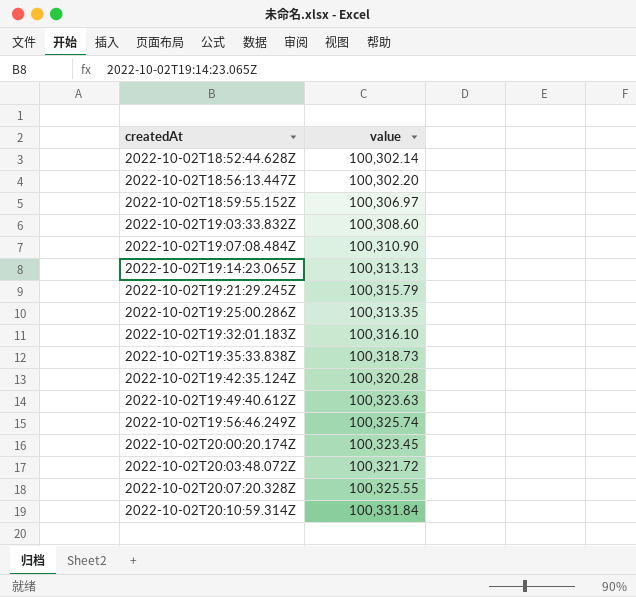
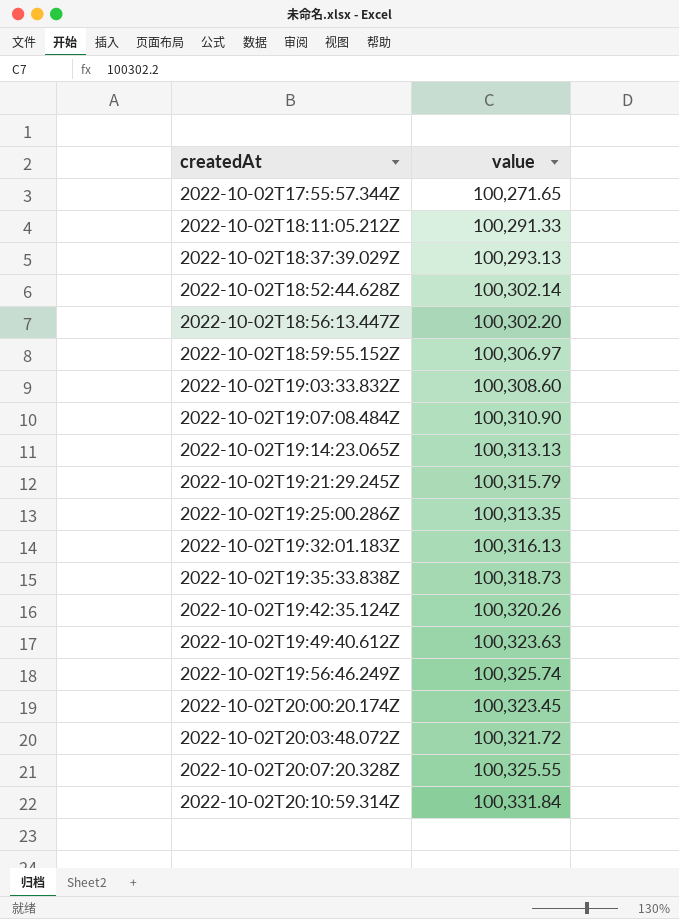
row 2022-10-02T17:55:57.344Z: none -> 100,271.65
row 2022-10-02T18:11:05.212Z: none -> 100,291.33
row 2022-10-02T18:37:39.029Z: none -> 100,293.13
2022-10-02T19:32:01.183Z | value: 100,316.10 -> 100,316.13
2022-10-02T19:42:35.124Z | value: 100,320.28 -> 100,320.26

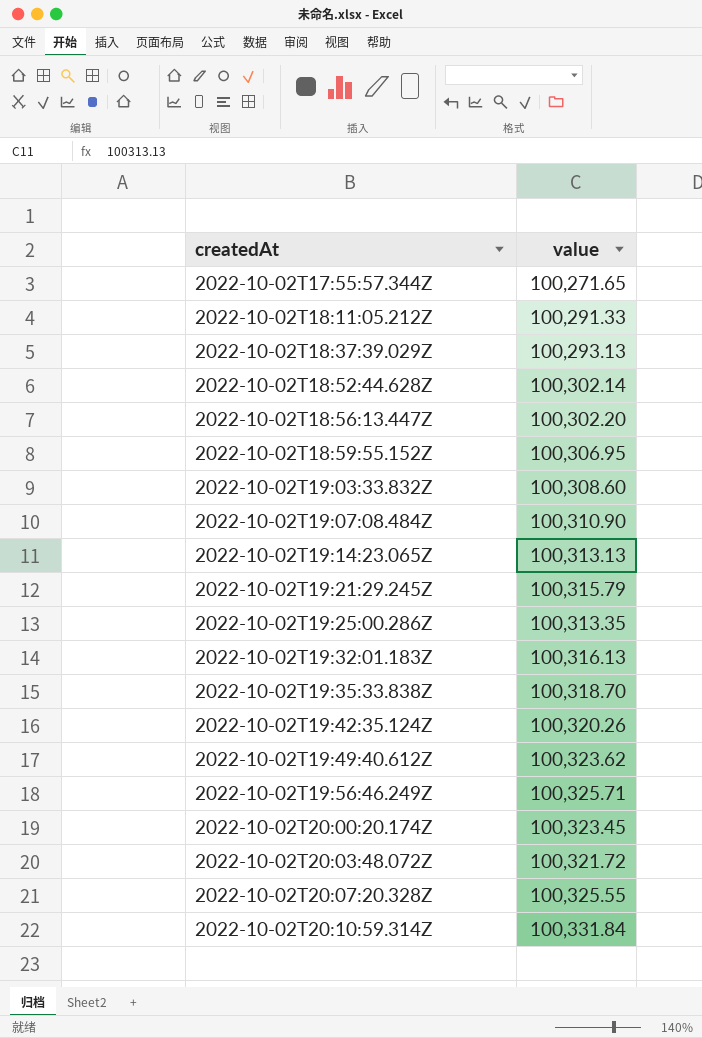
2022-10-02T18:59:55.152Z | value: 100,306.97 -> 100,306.95
2022-10-02T19:35:33.838Z | value: 100,318.73 -> 100,318.70
2022-10-02T19:49:40.612Z | value: 100,323.63 -> 100,323.62
2022-10-02T19:56:46.249Z | value: 100,325.74 -> 100,325.71

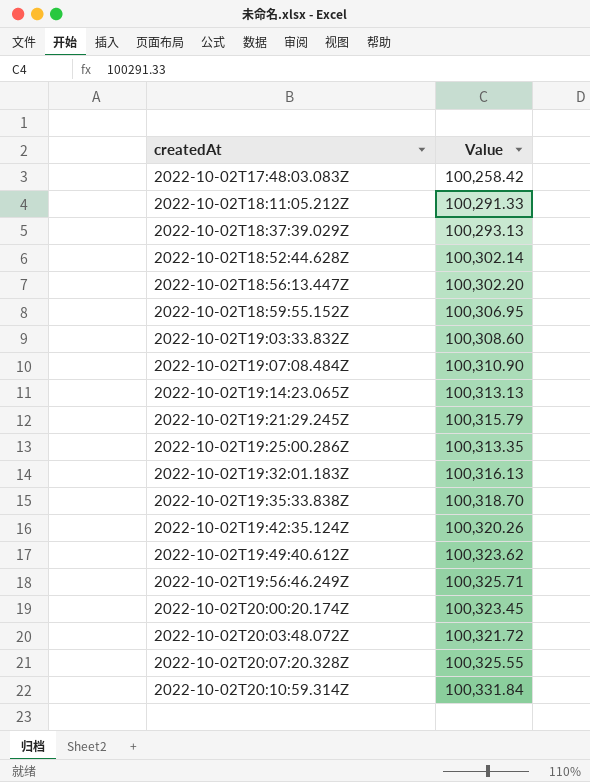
column name: value -> Value
row 2022-10-02T17:55:57.344Z: 100,271.65 -> none
row 2022-10-02T17:48:03.083Z: none -> 100,258.42

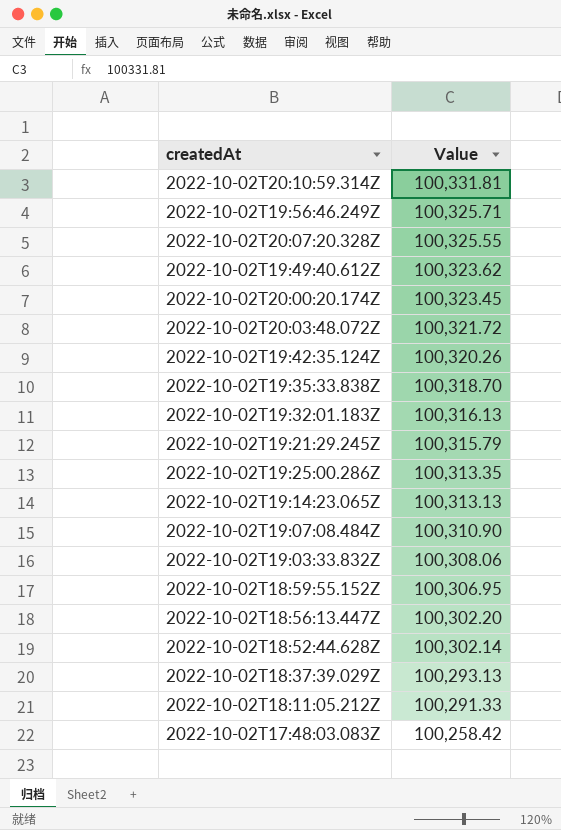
row order: createdAt ascending -> Value descending
2022-10-02T20:10:59.314Z | Value: 100,331.84 -> 100,331.81
2022-10-02T19:03:33.832Z | Value: 100,308.60 -> 100,308.06

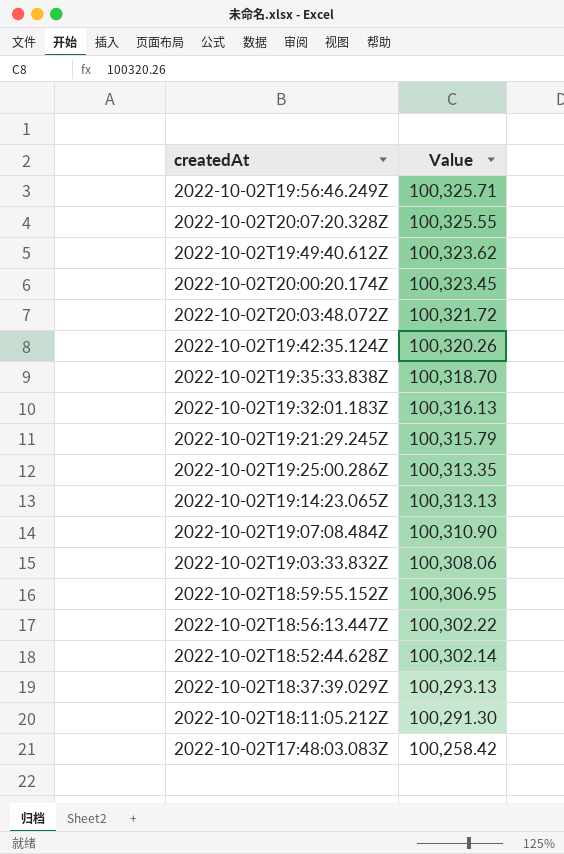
row 2022-10-02T20:10:59.314Z: 100,331.81 -> none
2022-10-02T18:56:13.447Z | Value: 100,302.20 -> 100,302.22
2022-10-02T18:11:05.212Z | Value: 100,291.33 -> 100,291.30

